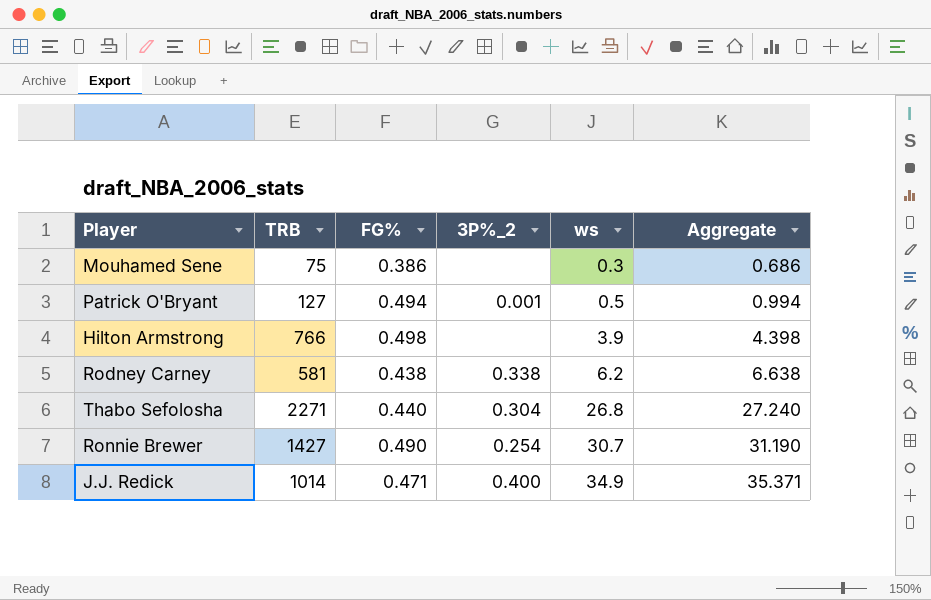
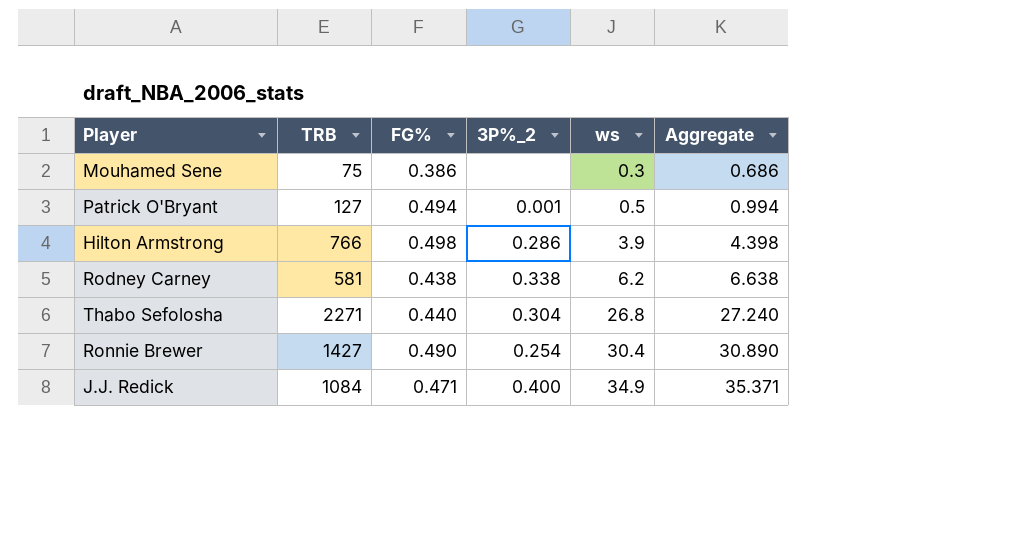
Hilton Armstrong | 3P%_2: none -> 0.286
Ronnie Brewer | ws: 30.7 -> 30.4
Ronnie Brewer | Aggregate: 31.190 -> 30.890
J.J. Redick | TRB: 1014 -> 1084

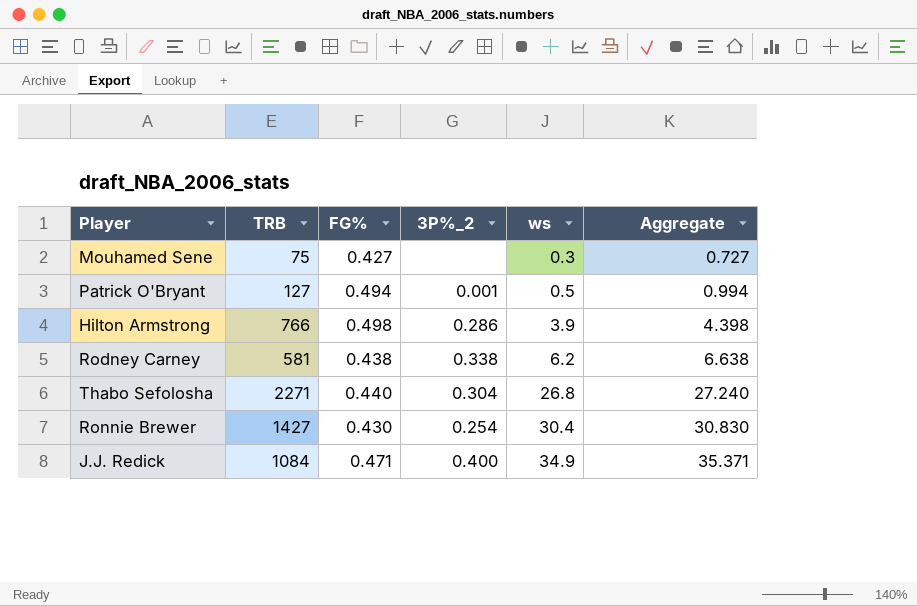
Mouhamed Sene | FG%: 0.386 -> 0.427
Mouhamed Sene | Aggregate: 0.686 -> 0.727
Ronnie Brewer | FG%: 0.490 -> 0.430
Ronnie Brewer | Aggregate: 30.890 -> 30.830

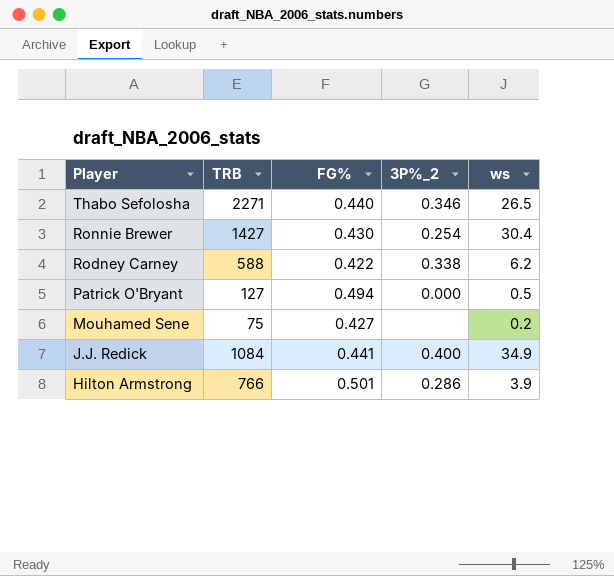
row order: ws ascending -> Player descending
column Aggregate | formula: [FG%] + [ws] -> none
Thabo Sefolosha | 3P%_2: 0.304 -> 0.346
Thabo Sefolosha | ws: 26.8 -> 26.5
Rodney Carney | TRB: 581 -> 588
Rodney Carney | FG%: 0.438 -> 0.422
Patrick O'Bryant | 3P%_2: 0.001 -> 0.000
Mouhamed Sene | ws: 0.3 -> 0.2
J.J. Redick | FG%: 0.471 -> 0.441
Hilton Armstrong | FG%: 0.498 -> 0.501

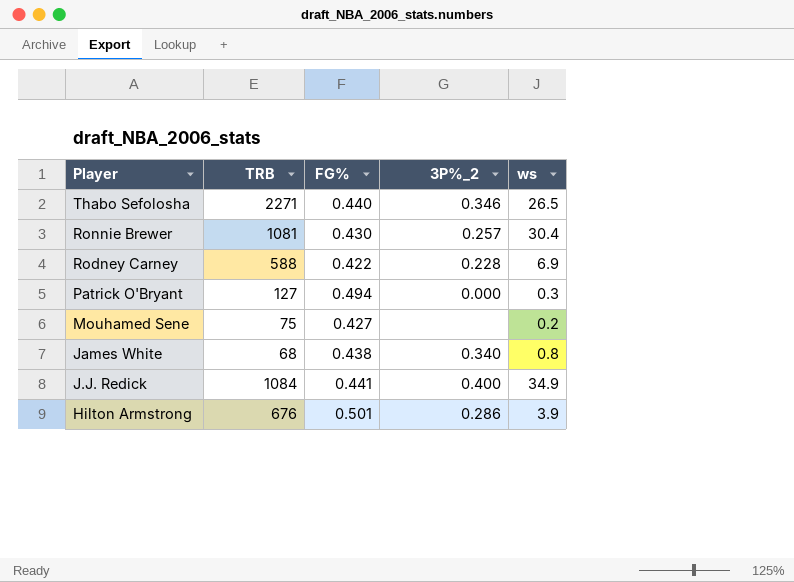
Ronnie Brewer | TRB: 1427 -> 1081
Ronnie Brewer | 3P%_2: 0.254 -> 0.257
Rodney Carney | 3P%_2: 0.338 -> 0.228
Rodney Carney | ws: 6.2 -> 6.9
Patrick O'Bryant | ws: 0.5 -> 0.3
row James White: none -> 68 | 0.438 | 0.340 | 0.8
Hilton Armstrong | TRB: 766 -> 676

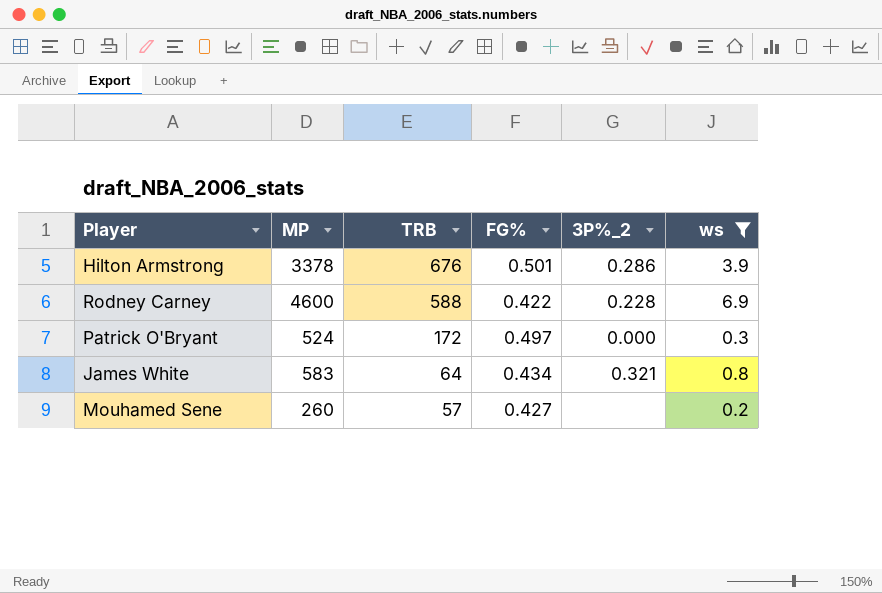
filter: none -> ws <= 6.9
row order: Player descending -> TRB descending
column MP | position: none -> 2
Patrick O'Bryant | TRB: 127 -> 172
Patrick O'Bryant | FG%: 0.494 -> 0.497
James White | TRB: 68 -> 64
James White | FG%: 0.438 -> 0.434
James White | 3P%_2: 0.340 -> 0.321
Mouhamed Sene | TRB: 75 -> 57

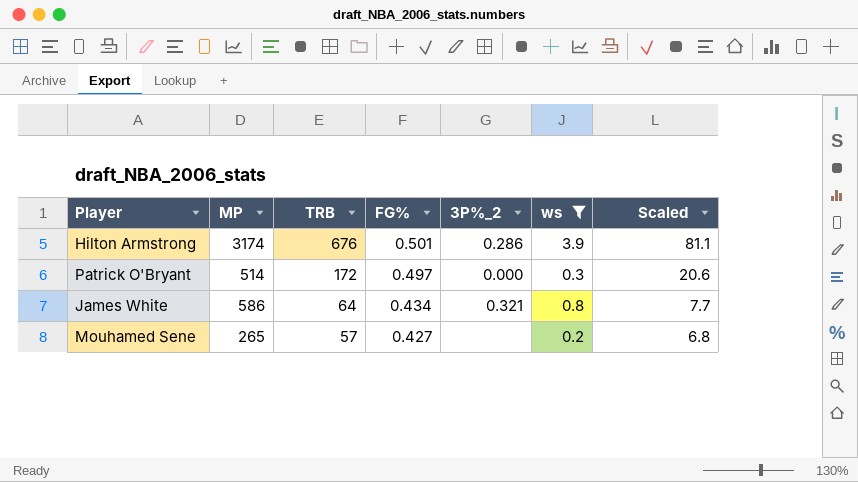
column Scaled | formula: none -> [TRB] * 0.12
row Rodney Carney: 4600 | 588 | 0.422 | 0.228 | 6.9 -> none
Hilton Armstrong | MP: 3378 -> 3174
Patrick O'Bryant | MP: 524 -> 514
James White | MP: 583 -> 586
Mouhamed Sene | MP: 260 -> 265

